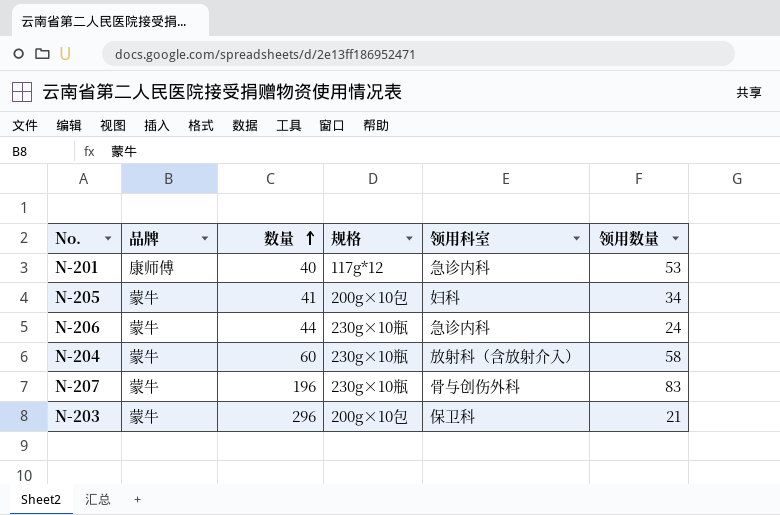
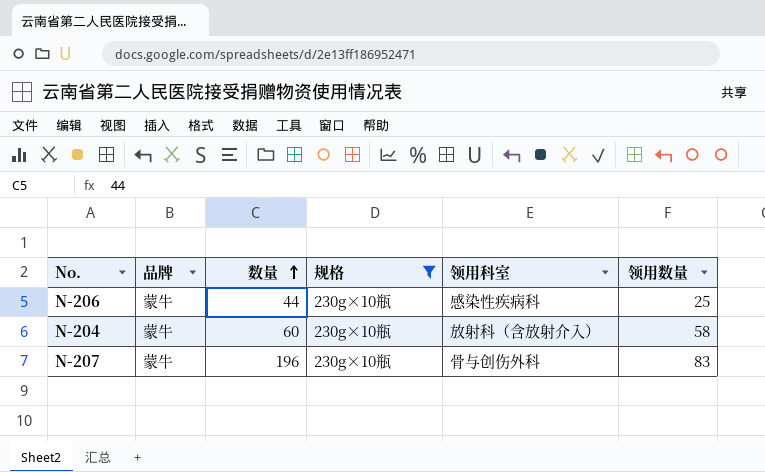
filter: none -> 规格 = 230g×10瓶
N-206 | 领用科室: 急诊内科 -> 感染性疾病科
N-206 | 领用数量: 24 -> 25

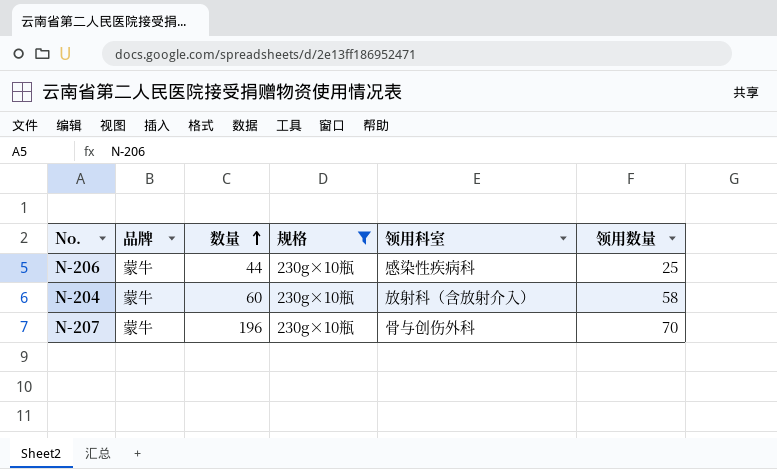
N-207 | 领用数量: 83 -> 70

